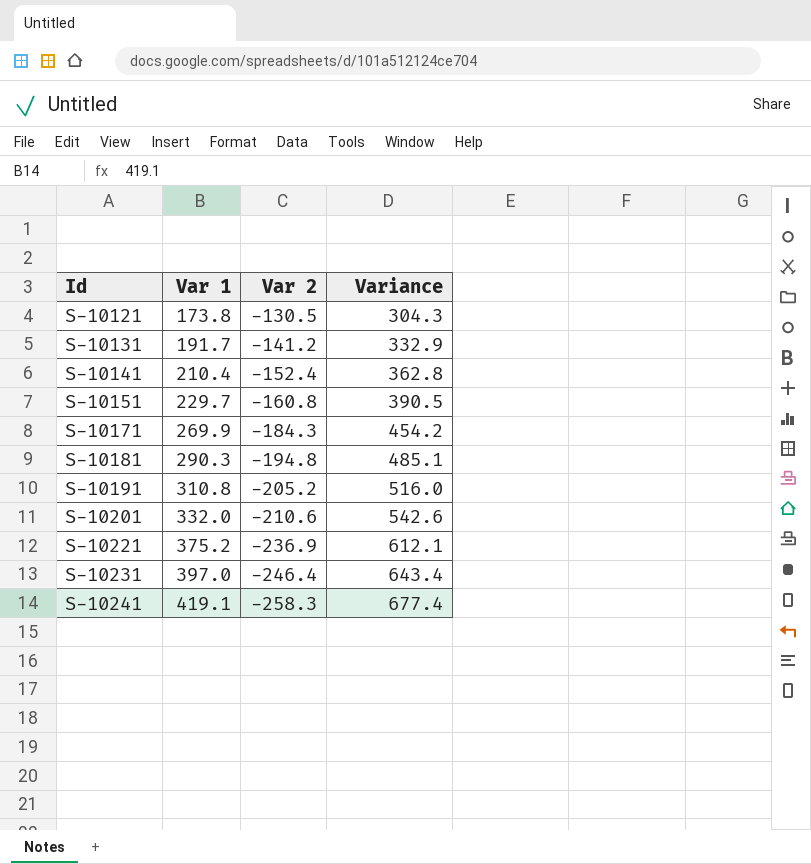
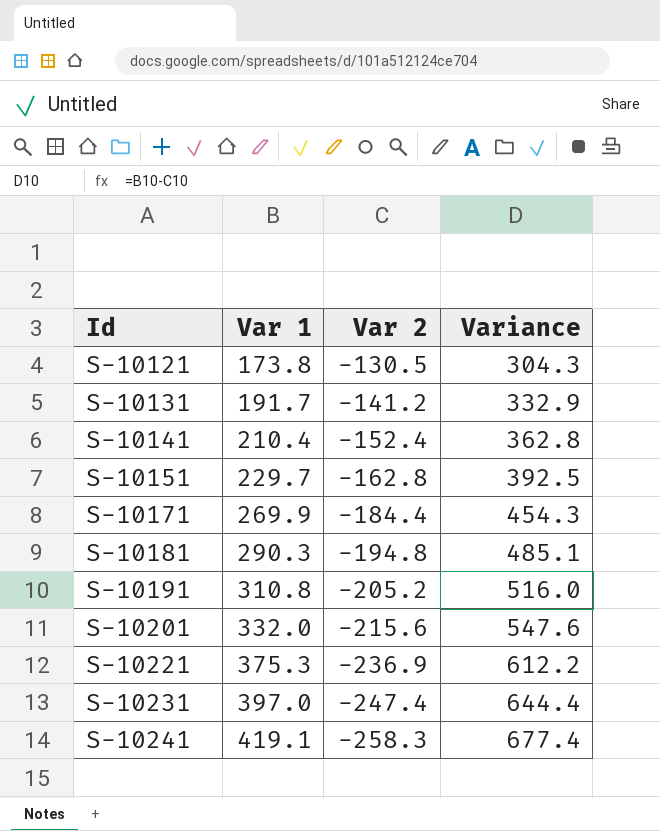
S-10151 | Var 2: -160.8 -> -162.8
S-10151 | Variance: 390.5 -> 392.5
S-10171 | Var 2: -184.3 -> -184.4
S-10171 | Variance: 454.2 -> 454.3
S-10201 | Var 2: -210.6 -> -215.6
S-10201 | Variance: 542.6 -> 547.6
S-10221 | Var 1: 375.2 -> 375.3
S-10221 | Variance: 612.1 -> 612.2
S-10231 | Var 2: -246.4 -> -247.4
S-10231 | Variance: 643.4 -> 644.4

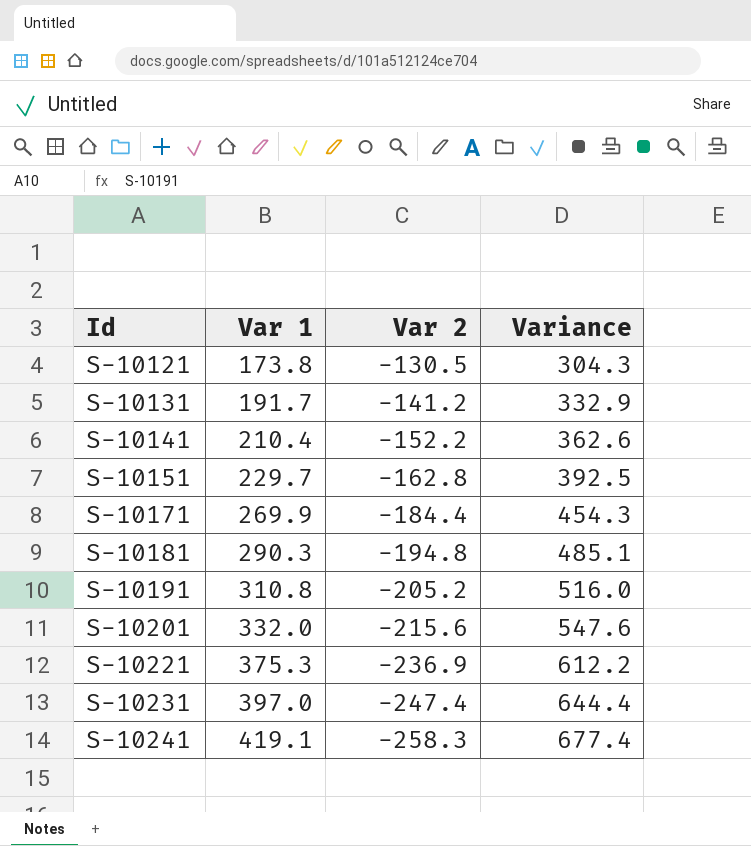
S-10141 | Var 2: -152.4 -> -152.2
S-10141 | Variance: 362.8 -> 362.6

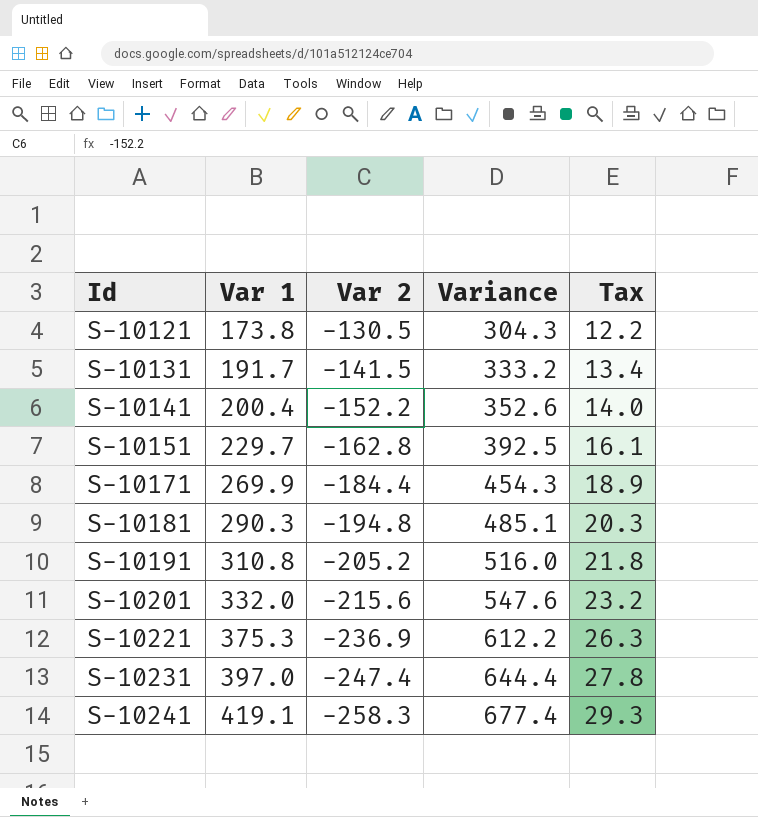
column Tax | formula: none -> [Var 1] * 0.07
S-10131 | Var 2: -141.2 -> -141.5
S-10131 | Variance: 332.9 -> 333.2
S-10141 | Var 1: 210.4 -> 200.4
S-10141 | Variance: 362.6 -> 352.6

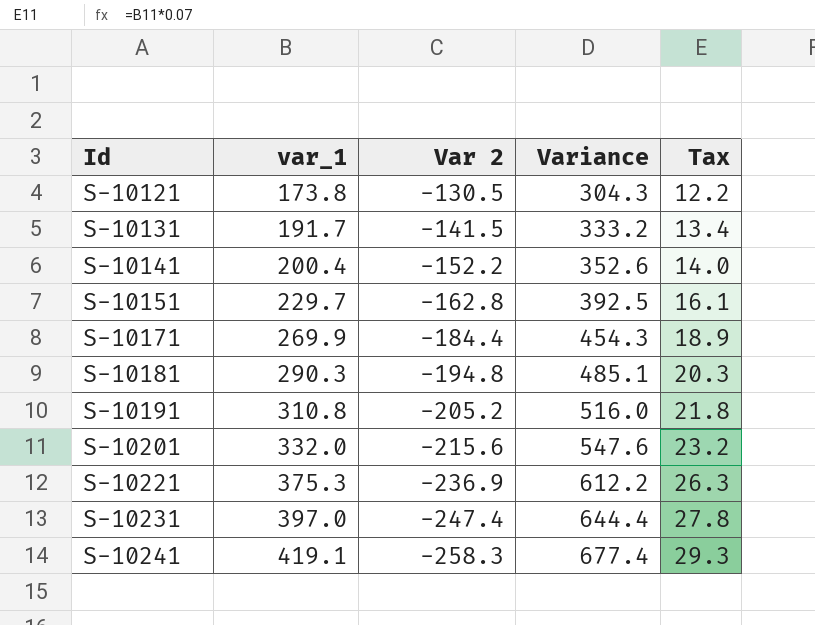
column name: Var 1 -> var_1

